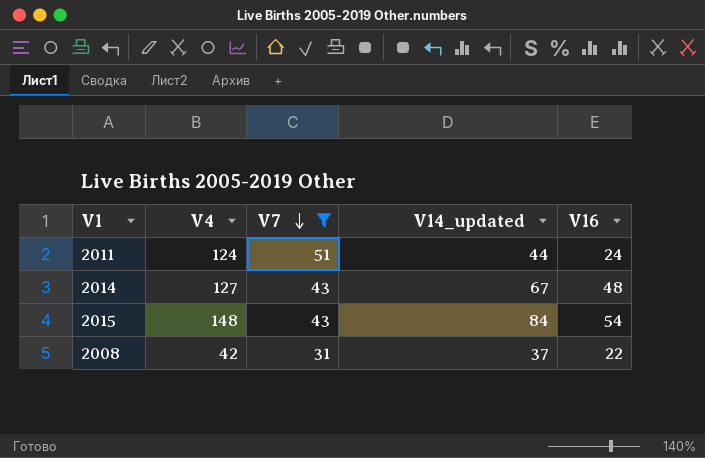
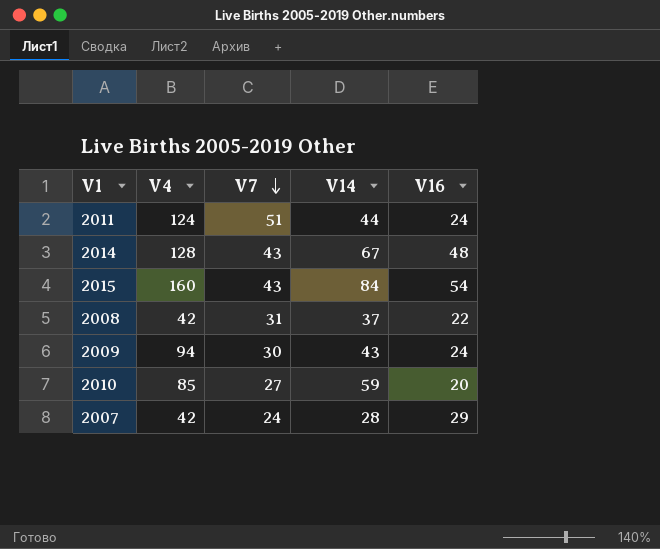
filter: V7 >= 31 -> none
column name: V14_updated -> V14
2014 | V4: 127 -> 128
2015 | V4: 148 -> 160

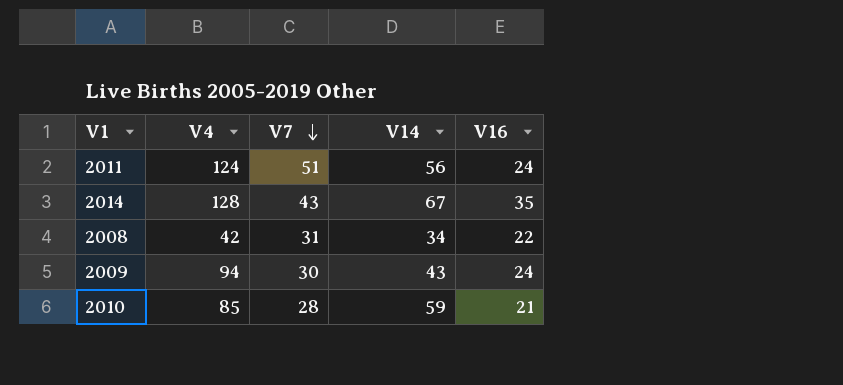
row 2015: 160 | 43 | 84 | 54 -> none
row 2007: 42 | 24 | 28 | 29 -> none
2011 | V14: 44 -> 56
2014 | V16: 48 -> 35
2008 | V14: 37 -> 34
2010 | V7: 27 -> 28
2010 | V16: 20 -> 21

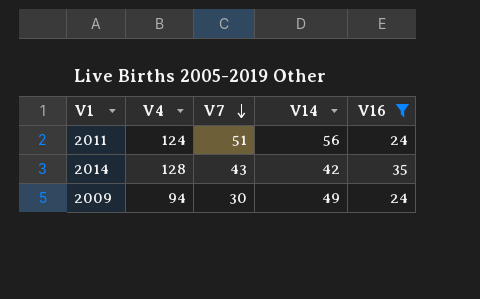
filter: none -> V16 >= 24
2014 | V14: 67 -> 42
2009 | V14: 43 -> 49

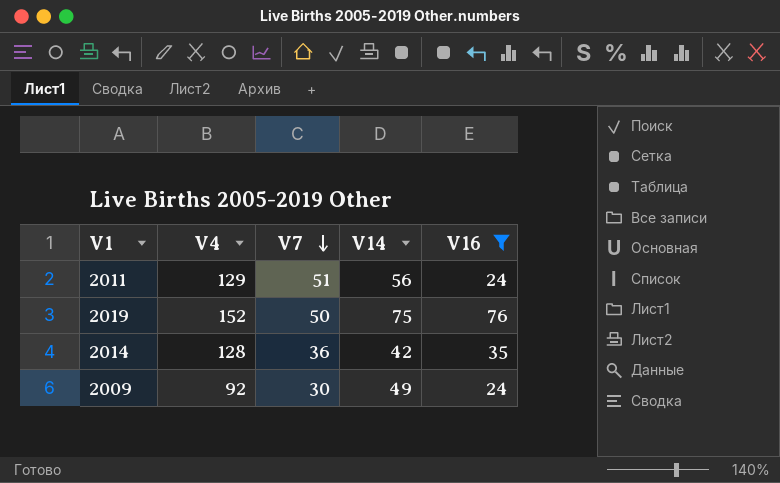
2011 | V4: 124 -> 129
row 2019: none -> 152 | 50 | 75 | 76
2014 | V7: 43 -> 36
2009 | V4: 94 -> 92

